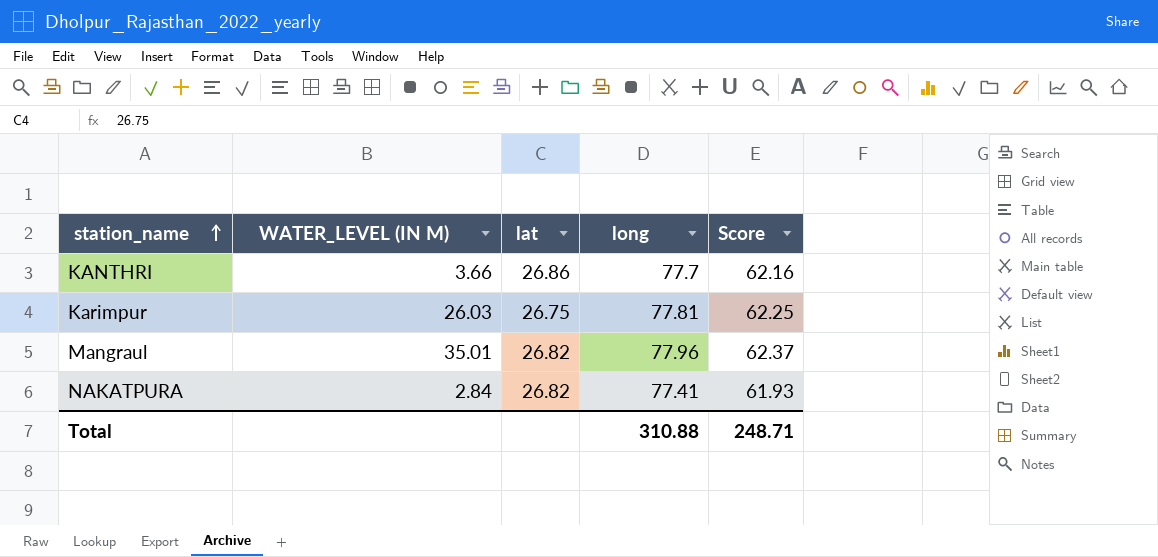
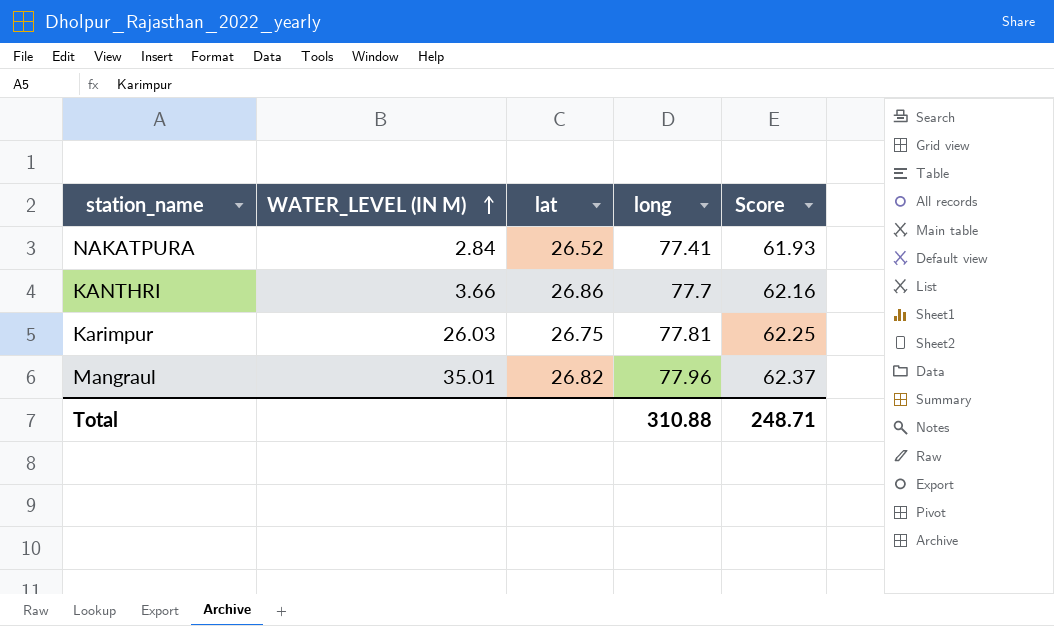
row order: station_name ascending -> WATER_LEVEL (IN M) ascending
NAKATPURA | lat: 26.82 -> 26.52

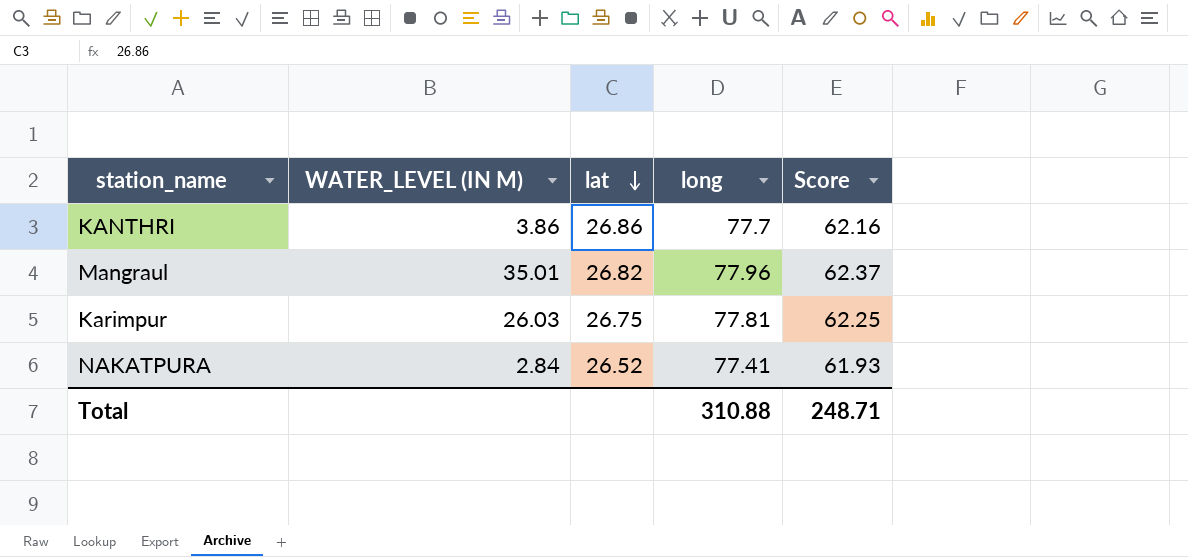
row order: WATER_LEVEL (IN M) ascending -> lat descending
KANTHRI | WATER_LEVEL (IN M): 3.66 -> 3.86

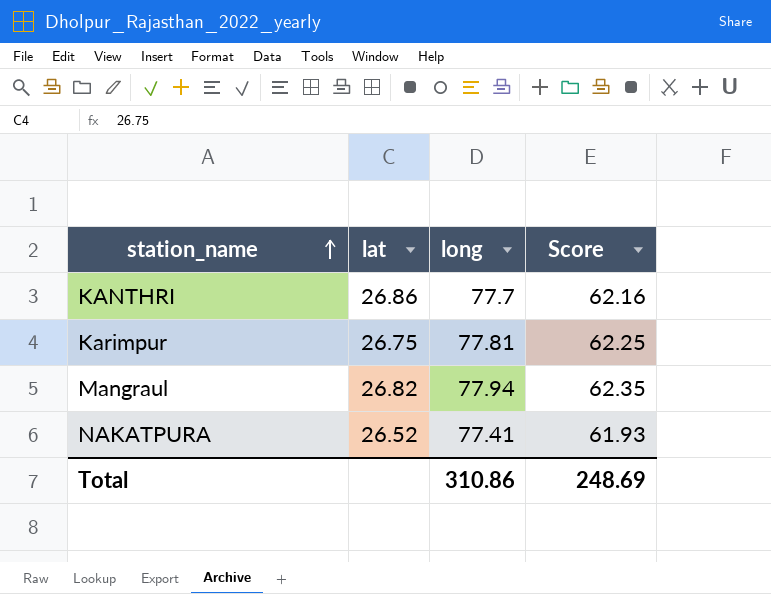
row order: lat descending -> station_name ascending
column WATER_LEVEL (IN M) | position: 2 -> none
Mangraul | long: 77.96 -> 77.94
Mangraul | Score: 62.37 -> 62.35
Total | long: 310.88 -> 310.86
Total | Score: 248.71 -> 248.69

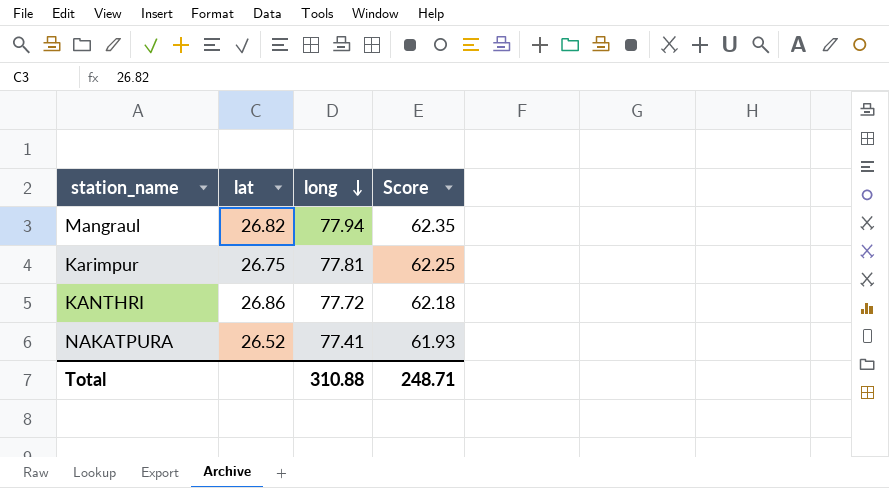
row order: station_name ascending -> long descending
KANTHRI | long: 77.7 -> 77.72
KANTHRI | Score: 62.16 -> 62.18
Total | long: 310.86 -> 310.88
Total | Score: 248.69 -> 248.71

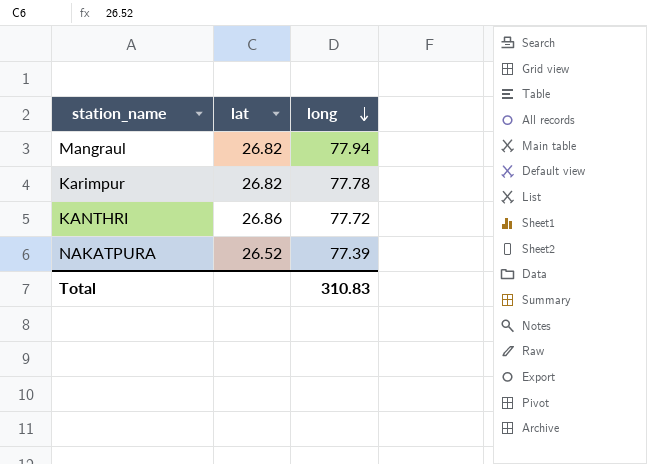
column Score | formula: [long] * 0.8 -> none
Karimpur | lat: 26.75 -> 26.82
Karimpur | long: 77.81 -> 77.78
NAKATPURA | long: 77.41 -> 77.39
Total | long: 310.88 -> 310.83

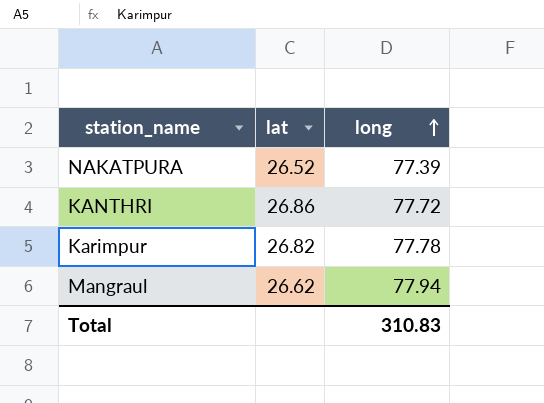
row order: long descending -> long ascending
Mangraul | lat: 26.82 -> 26.62

